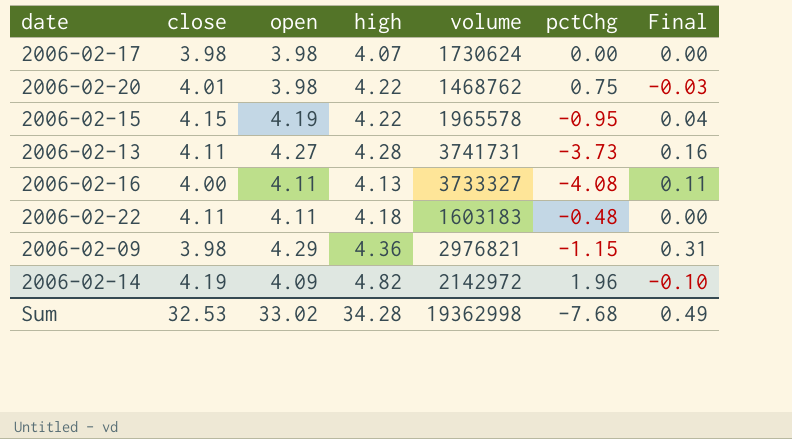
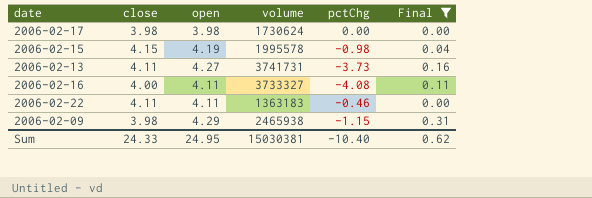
filter: none -> Final >= 0.00
column high | position: 4 -> none
2006-02-15 | volume: 1965578 -> 1995578
2006-02-15 | pctChg: -0.95 -> -0.98
2006-02-22 | volume: 1603183 -> 1363183
2006-02-22 | pctChg: -0.48 -> -0.46
2006-02-09 | volume: 2976821 -> 2465938
Sum | close: 32.53 -> 24.33
Sum | open: 33.02 -> 24.95
Sum | volume: 19362998 -> 15030381
Sum | pctChg: -7.68 -> -10.40
Sum | Final: 0.49 -> 0.62

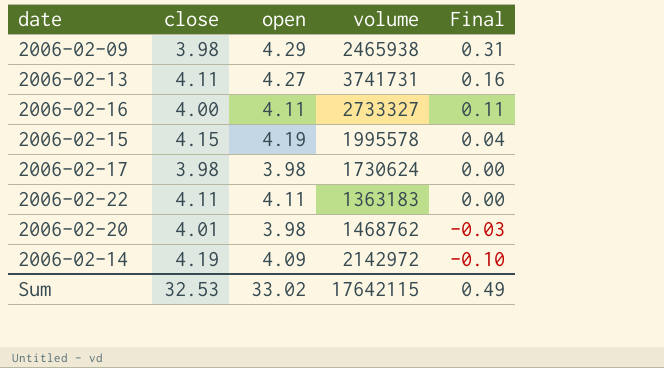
filter: Final >= 0.00 -> none
row order: none -> Final descending
column pctChg | position: 5 -> none
2006-02-16 | volume: 3733327 -> 2733327
Sum | close: 24.33 -> 32.53
Sum | open: 24.95 -> 33.02
Sum | volume: 15030381 -> 17642115
Sum | Final: 0.62 -> 0.49

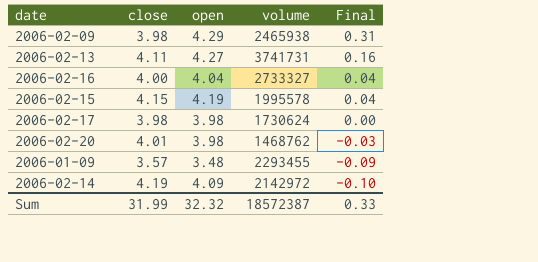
row 2006-02-22: 4.11 | 4.11 | 1363183 | 0.00 -> none
2006-02-16 | open: 4.11 -> 4.04
2006-02-16 | Final: 0.11 -> 0.04
row 2006-01-09: none -> 3.57 | 3.48 | 2293455 | -0.09
Sum | close: 32.53 -> 31.99
Sum | open: 33.02 -> 32.32
Sum | volume: 17642115 -> 18572387
Sum | Final: 0.49 -> 0.33

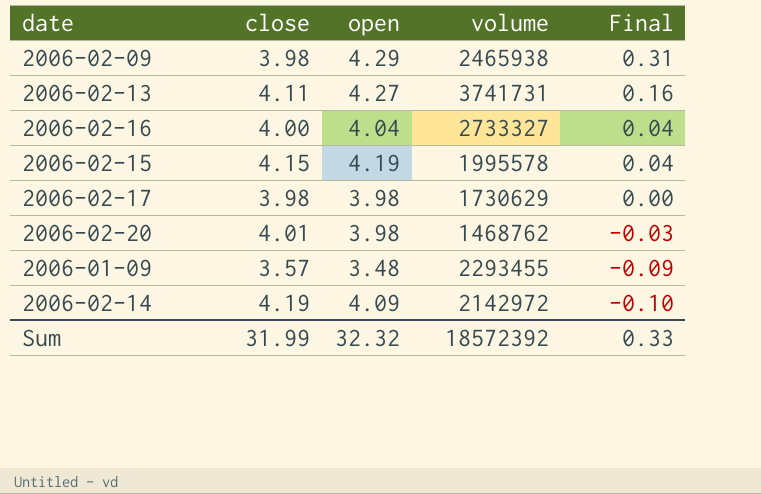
2006-02-17 | volume: 1730624 -> 1730629
Sum | volume: 18572387 -> 18572392

